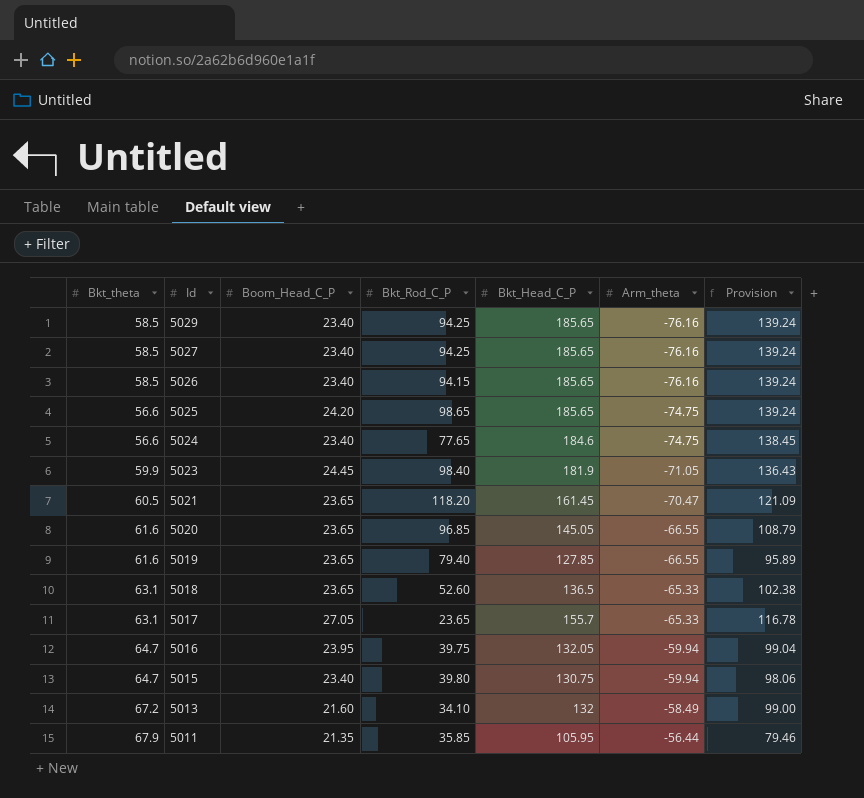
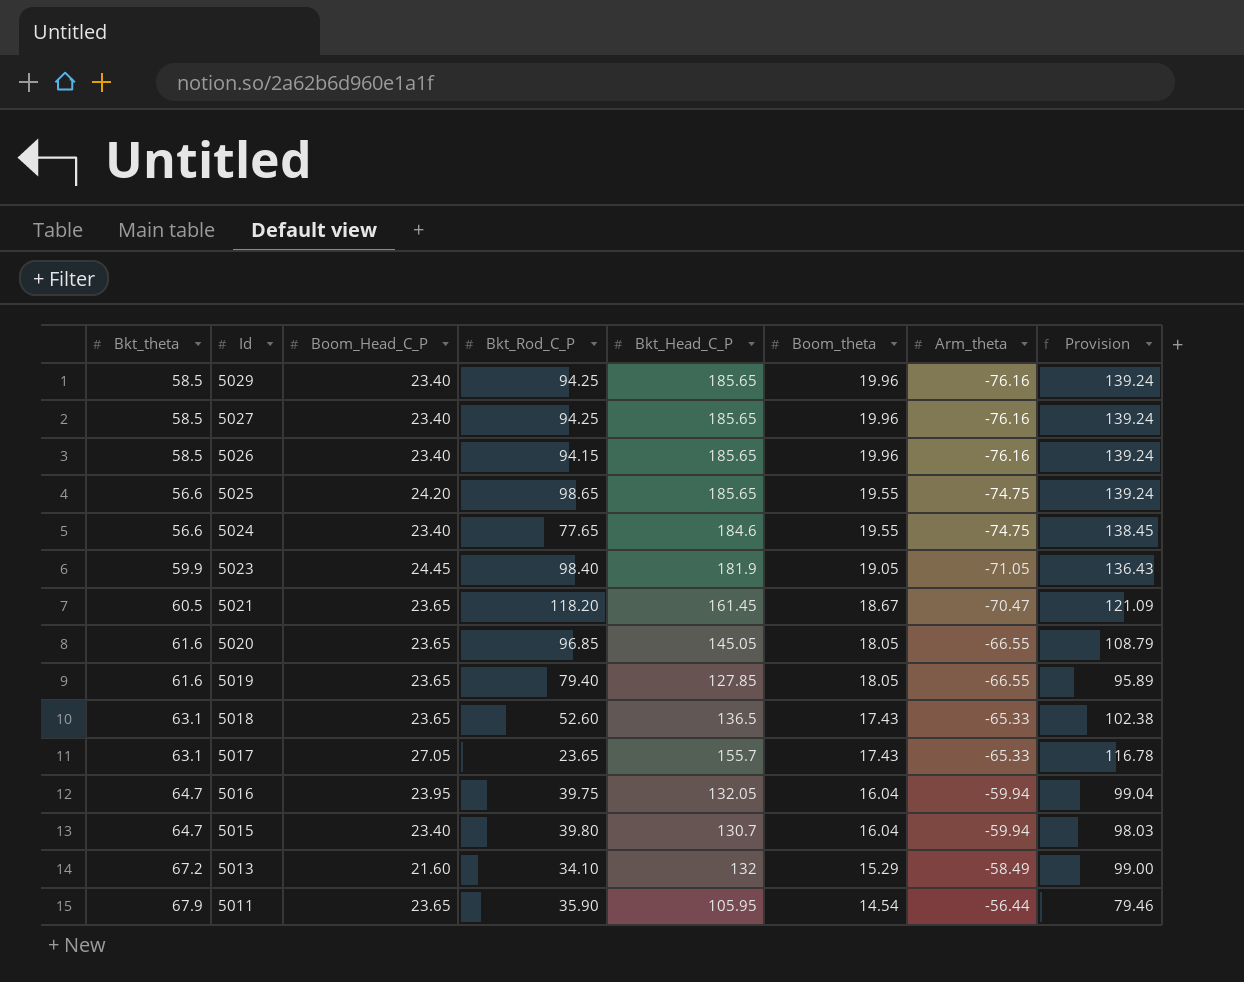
column Boom_theta | position: none -> 6
5015 | Bkt_Head_C_P: 130.75 -> 130.7
5015 | Provision: 98.06 -> 98.03
5011 | Boom_Head_C_P: 21.35 -> 23.65
5011 | Bkt_Rod_C_P: 35.85 -> 35.90

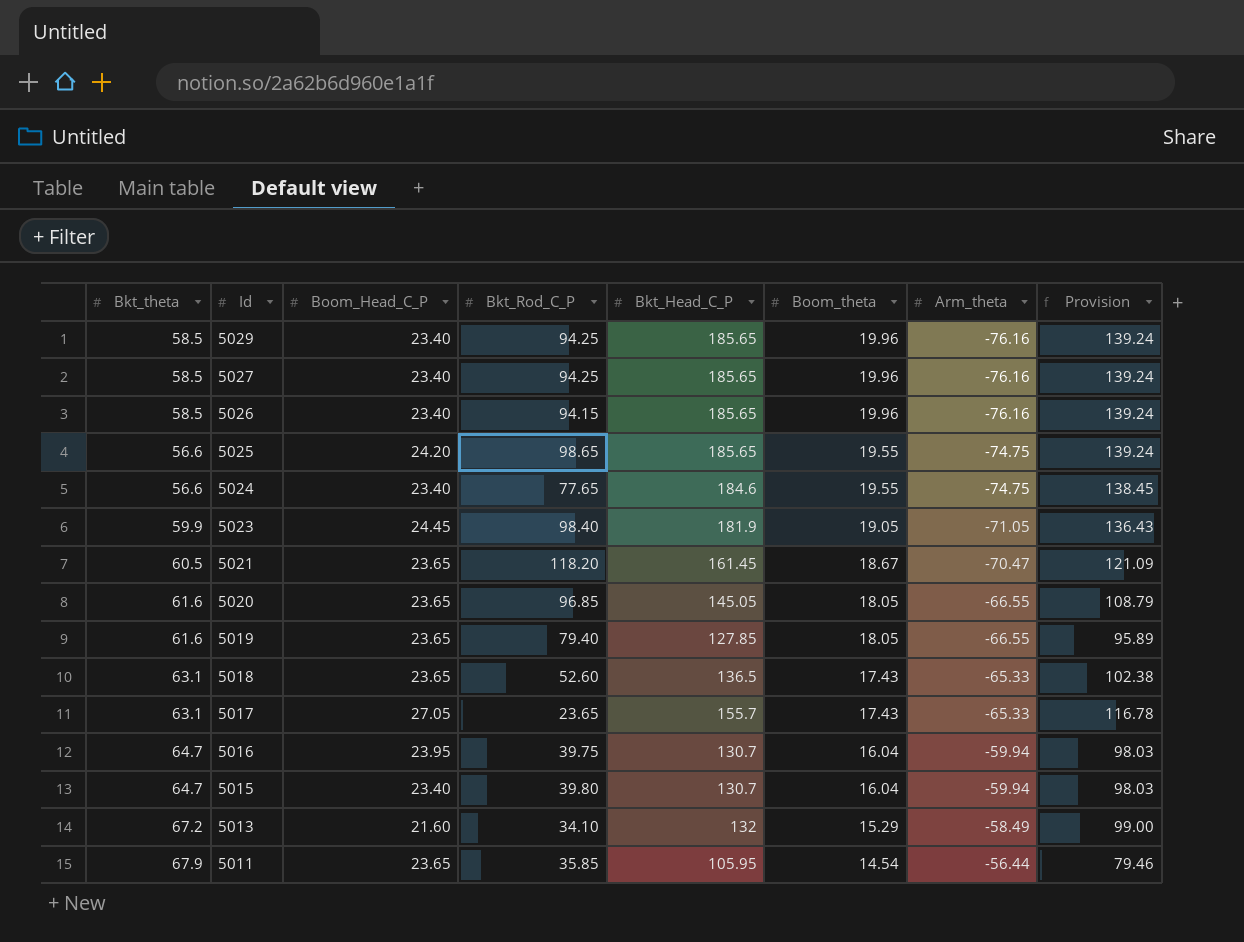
5016 | Bkt_Head_C_P: 132.05 -> 130.7
5016 | Provision: 99.04 -> 98.03
5011 | Bkt_Rod_C_P: 35.90 -> 35.85

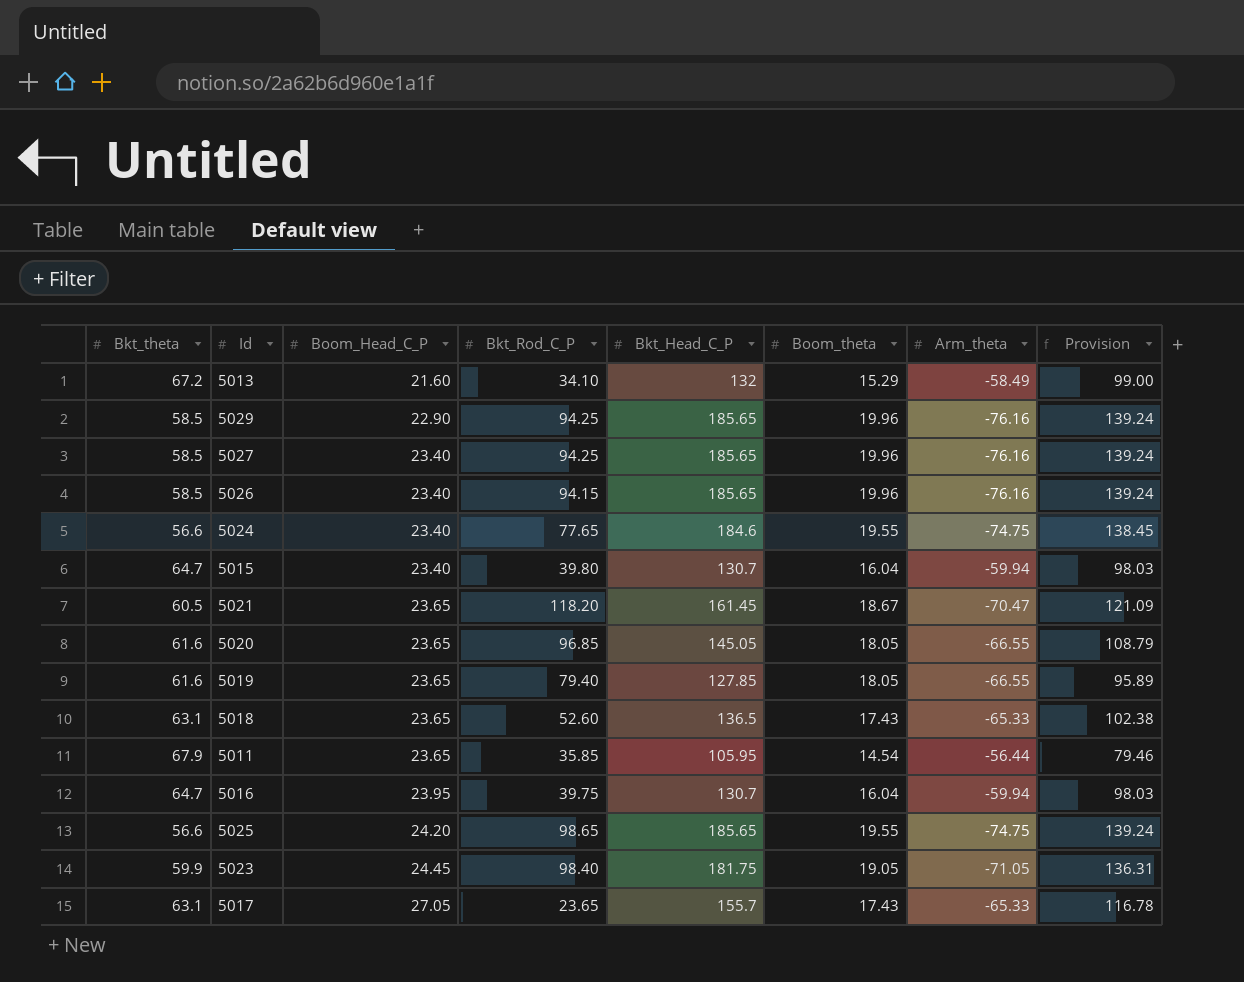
row order: Id descending -> Boom_Head_C_P ascending
5029 | Boom_Head_C_P: 23.40 -> 22.90
5023 | Bkt_Head_C_P: 181.9 -> 181.75
5023 | Provision: 136.43 -> 136.31

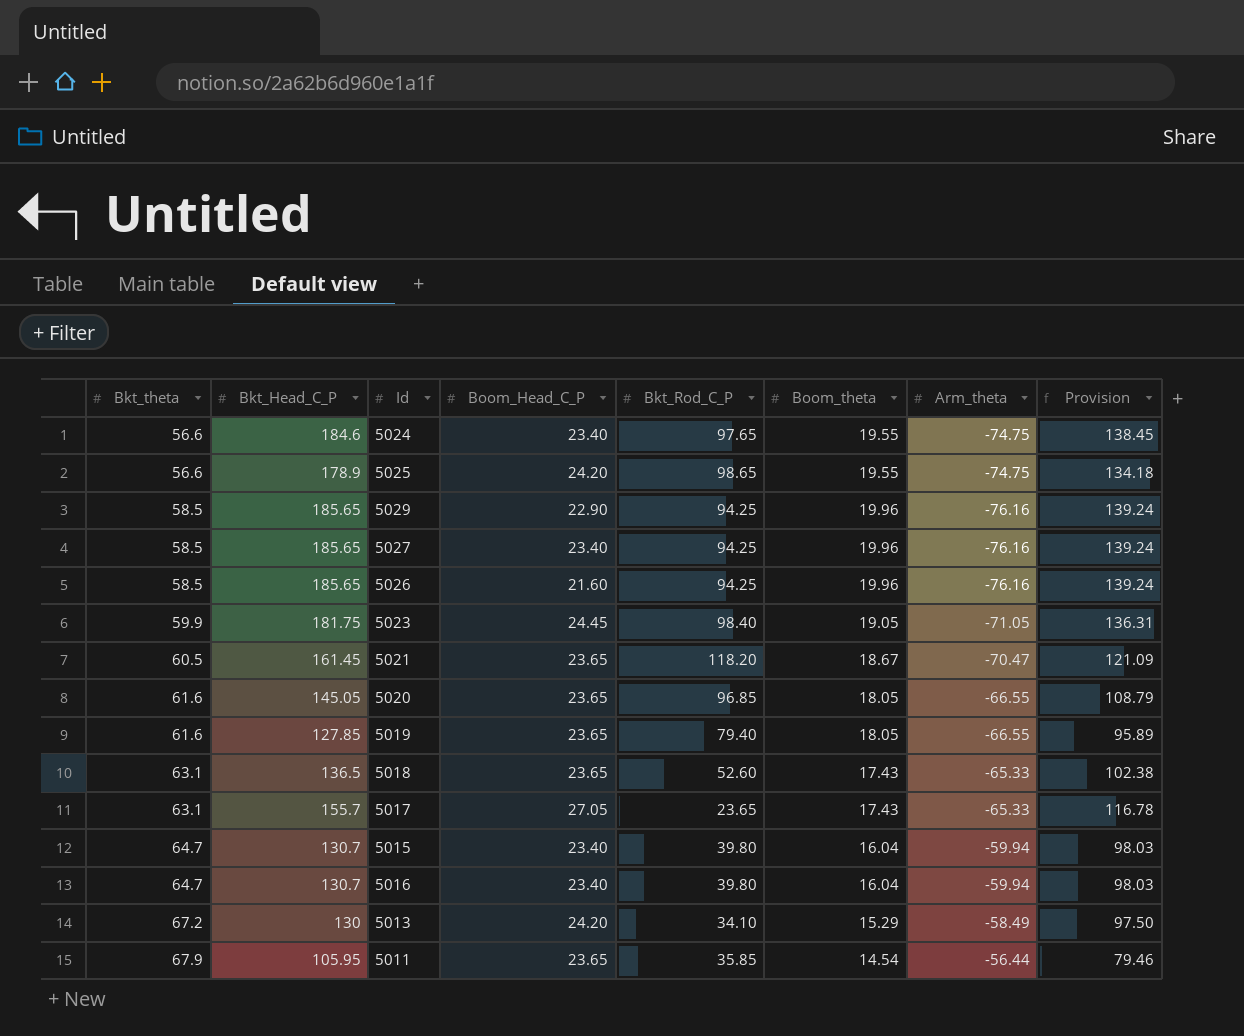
row order: Boom_Head_C_P ascending -> Bkt_theta ascending
column Bkt_Head_C_P | position: 5 -> 2
5024 | Bkt_Rod_C_P: 77.65 -> 97.65
5025 | Bkt_Head_C_P: 185.65 -> 178.9
5025 | Provision: 139.24 -> 134.18
5026 | Boom_Head_C_P: 23.40 -> 21.60
5026 | Bkt_Rod_C_P: 94.15 -> 94.25
5016 | Boom_Head_C_P: 23.95 -> 23.40
5016 | Bkt_Rod_C_P: 39.75 -> 39.80
5013 | Bkt_Head_C_P: 132 -> 130
5013 | Boom_Head_C_P: 21.60 -> 24.20
5013 | Provision: 99.00 -> 97.50

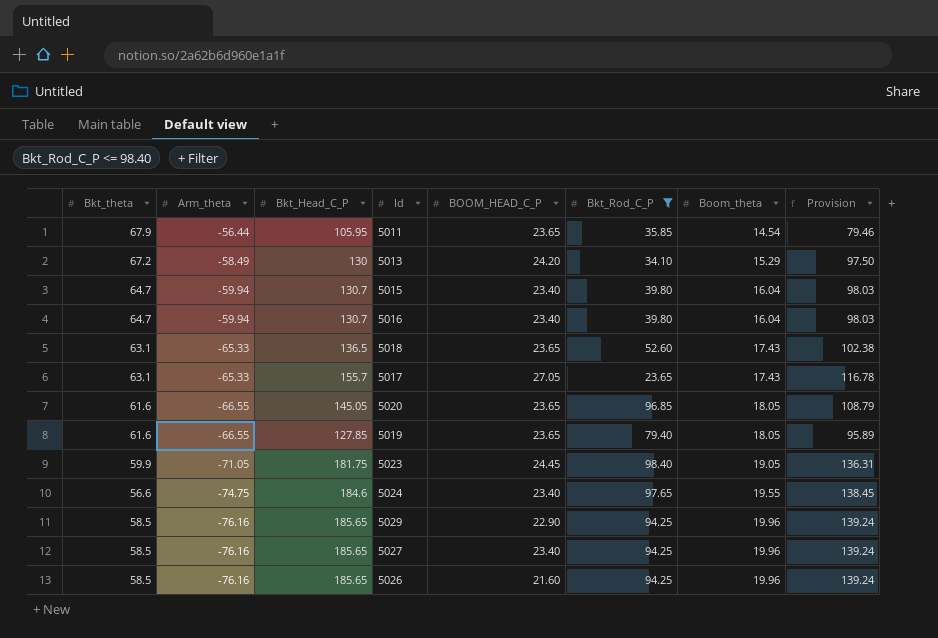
filter: none -> Bkt_Rod_C_P <= 98.40
row order: Bkt_theta ascending -> Arm_theta descending
column Arm_theta | position: 7 -> 2
column name: Boom_Head_C_P -> BOOM_HEAD_C_P

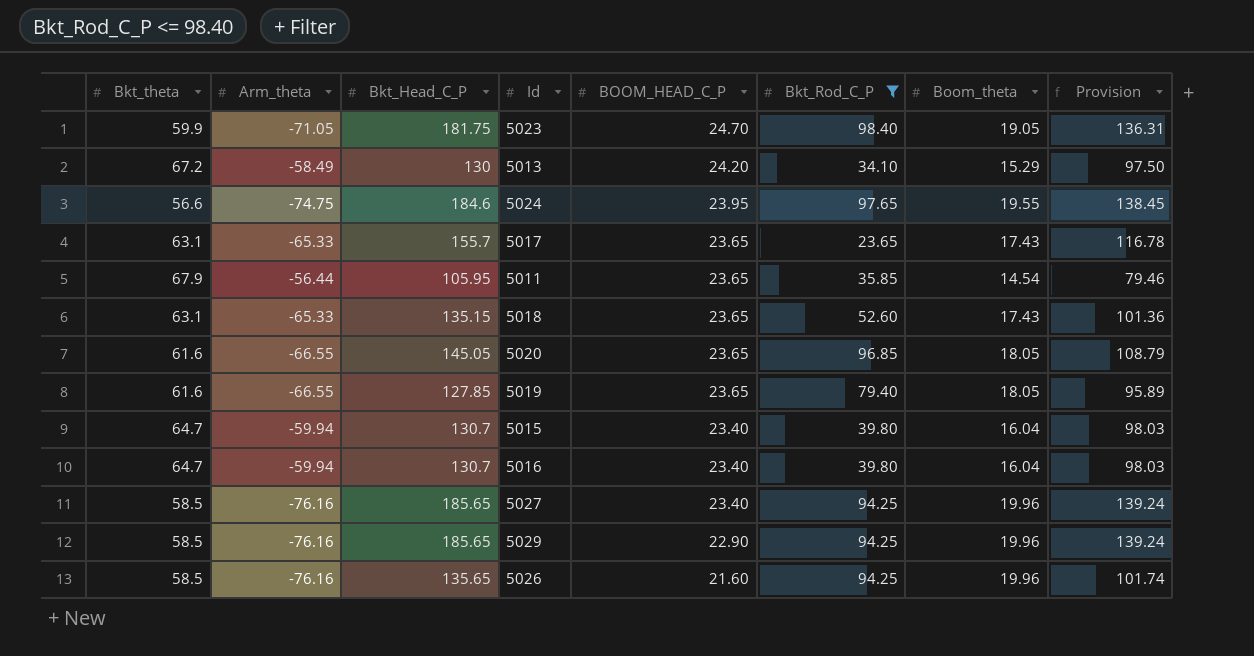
row order: Arm_theta descending -> BOOM_HEAD_C_P descending
5023 | BOOM_HEAD_C_P: 24.45 -> 24.70
5024 | BOOM_HEAD_C_P: 23.40 -> 23.95
5017 | BOOM_HEAD_C_P: 27.05 -> 23.65
5018 | Bkt_Head_C_P: 136.5 -> 135.15
5018 | Provision: 102.38 -> 101.36
5026 | Bkt_Head_C_P: 185.65 -> 135.65
5026 | Provision: 139.24 -> 101.74

